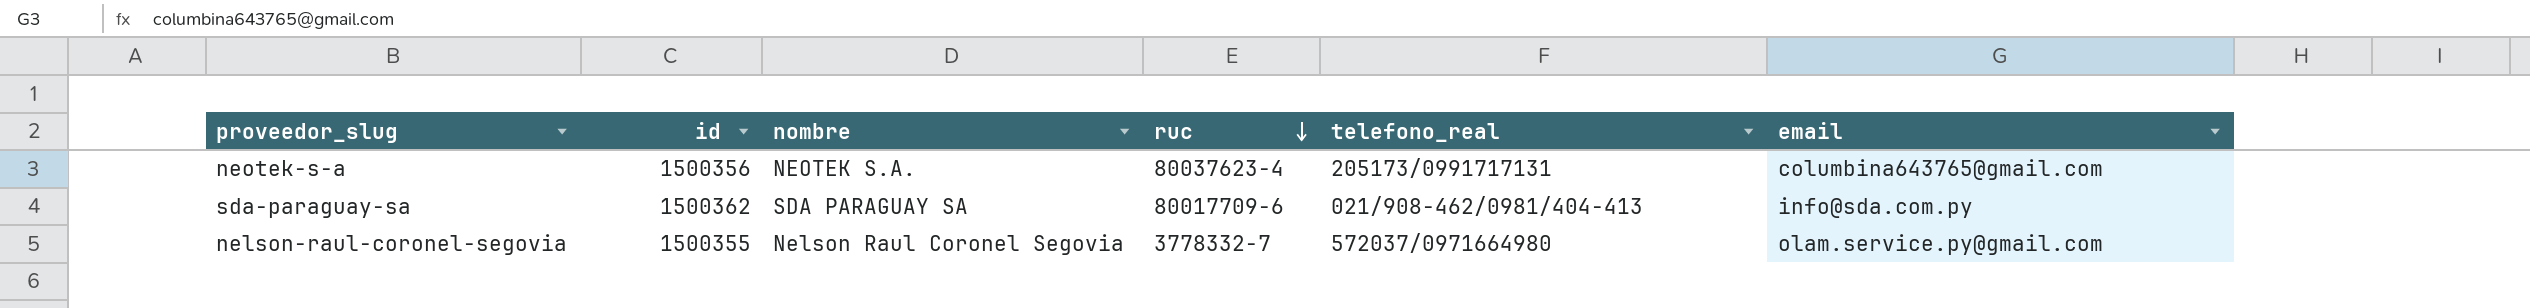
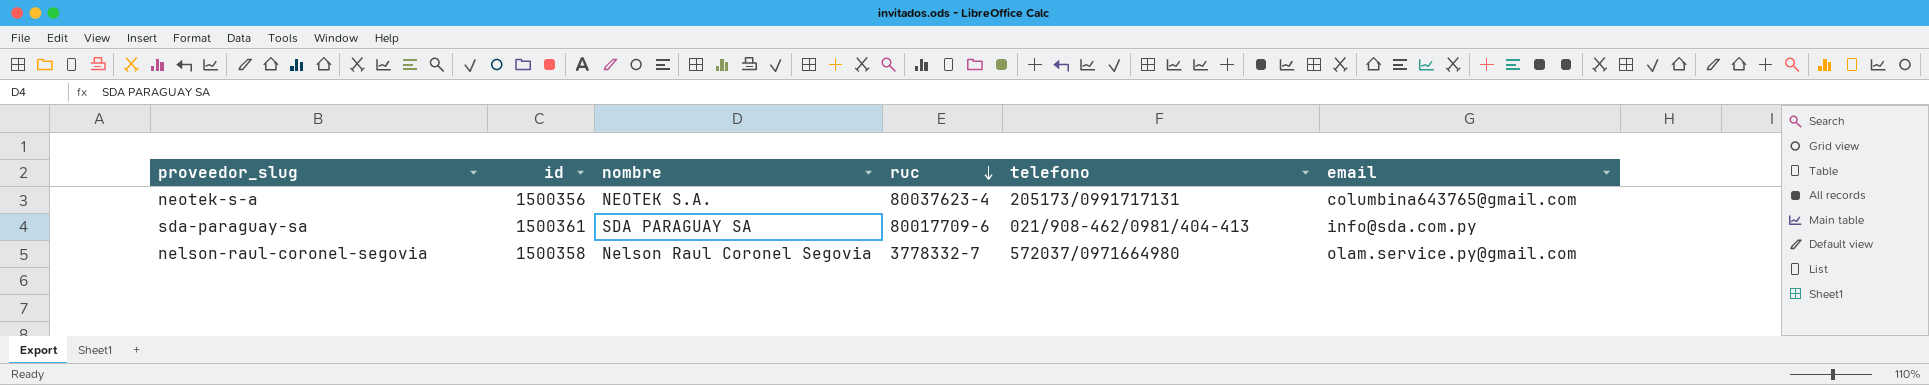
column name: telefono_real -> telefono
sda-paraguay-sa | id: 1500362 -> 1500361
nelson-raul-coronel-segovia | id: 1500355 -> 1500358

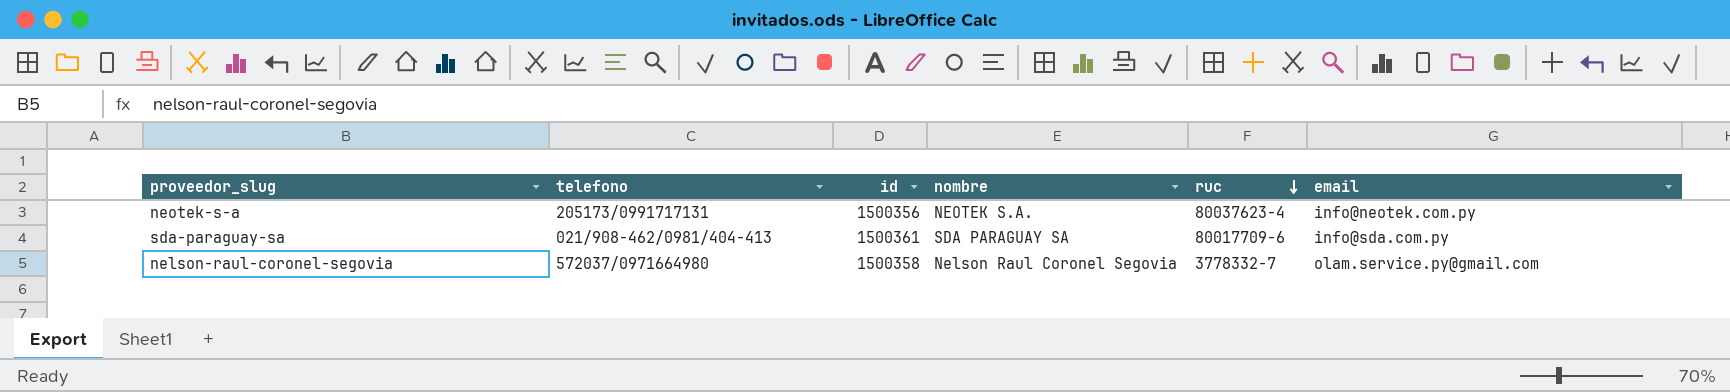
column telefono | position: 5 -> 2
neotek-s-a | email: columbina643765@gmail.com -> info@neotek.com.py

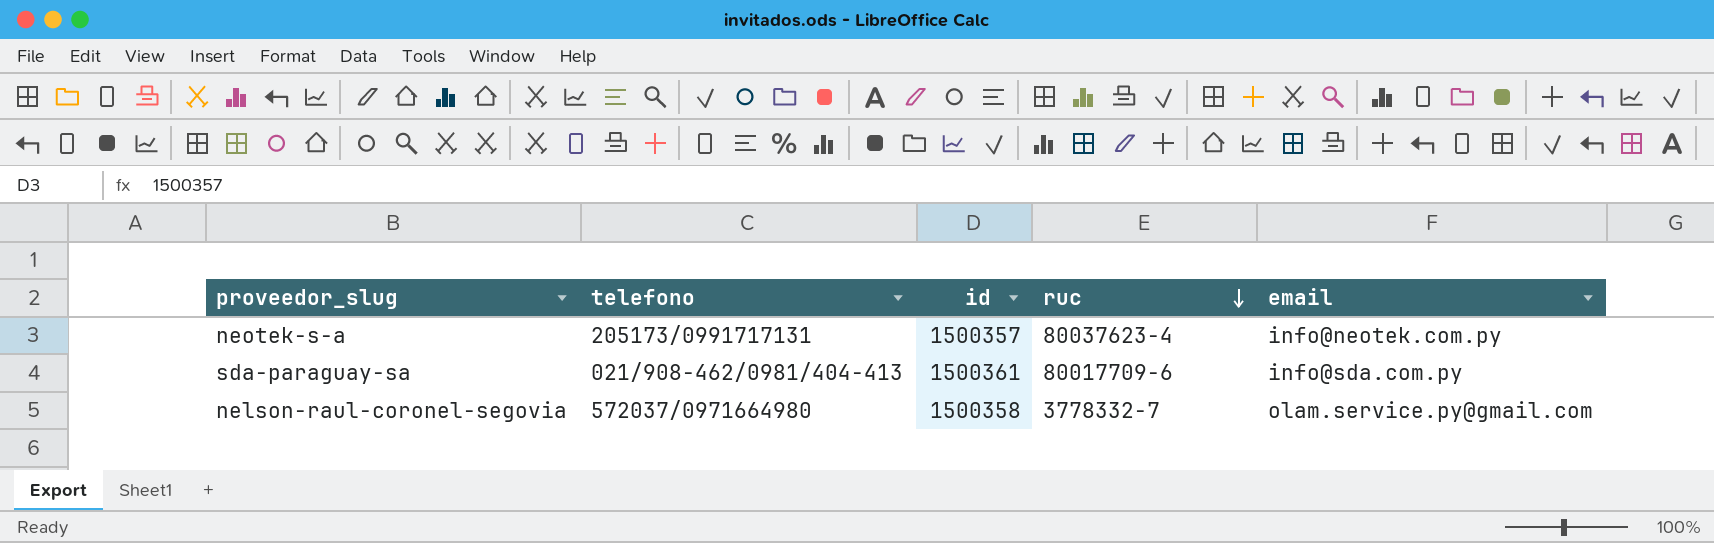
column nombre | position: 4 -> none
neotek-s-a | id: 1500356 -> 1500357

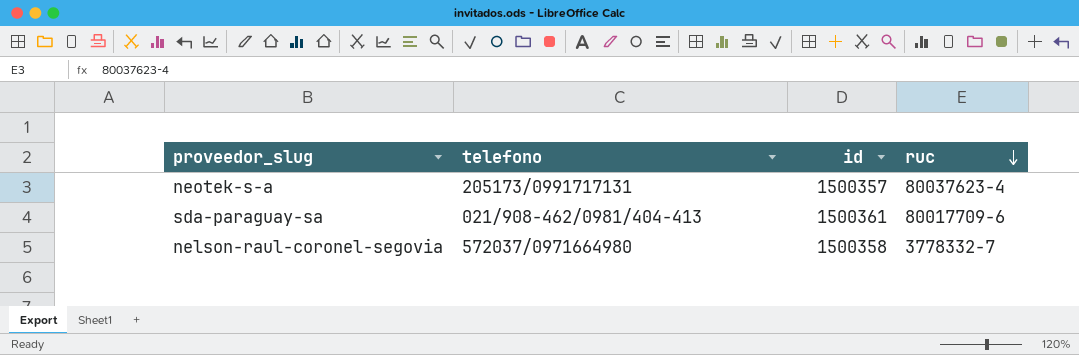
column email | position: 5 -> none

